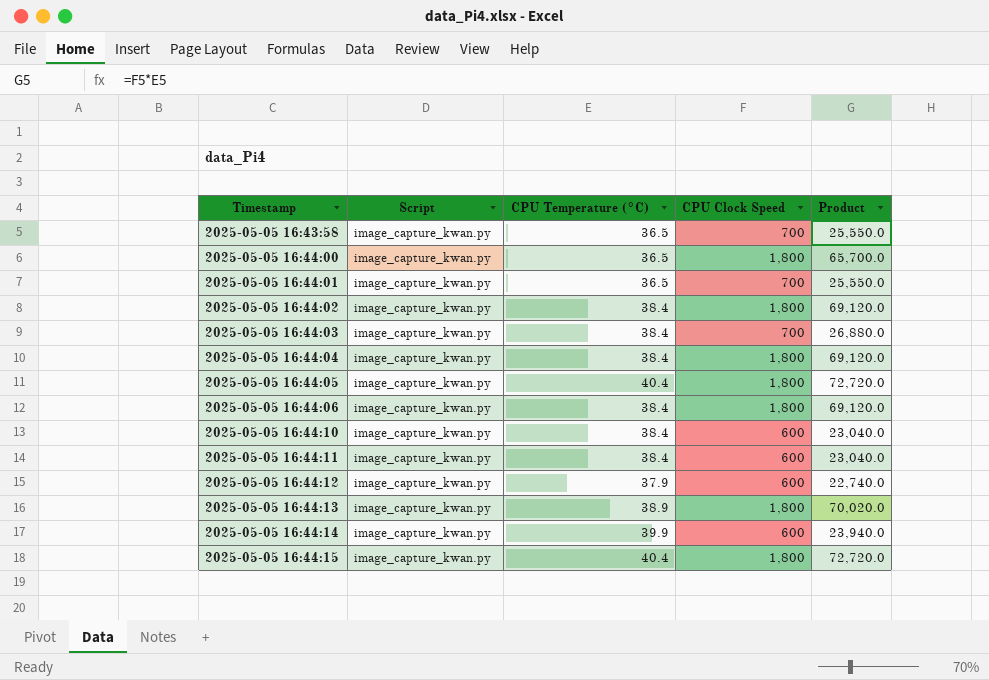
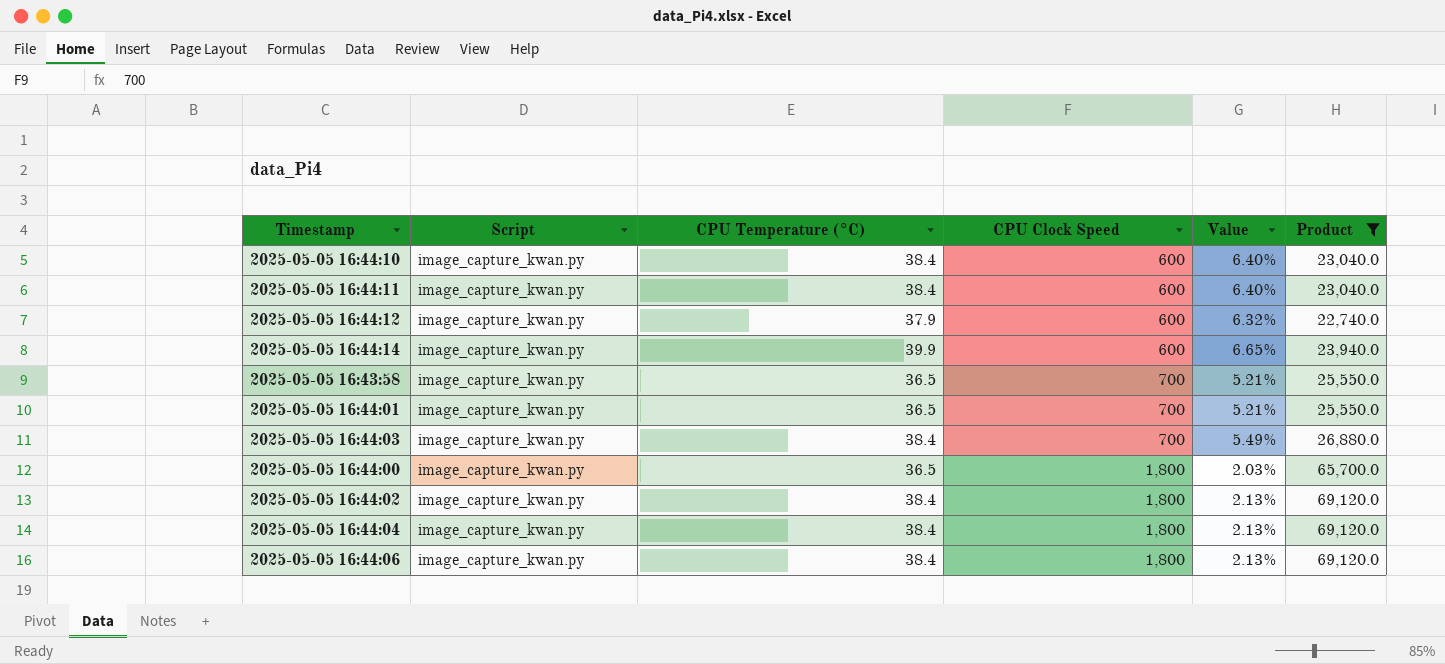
filter: none -> Product <= 69,120.0
row order: Timestamp ascending -> CPU Clock Speed ascending
column Value | formula: none -> [CPU Temperature (°C)] / [CPU Clock Speed]

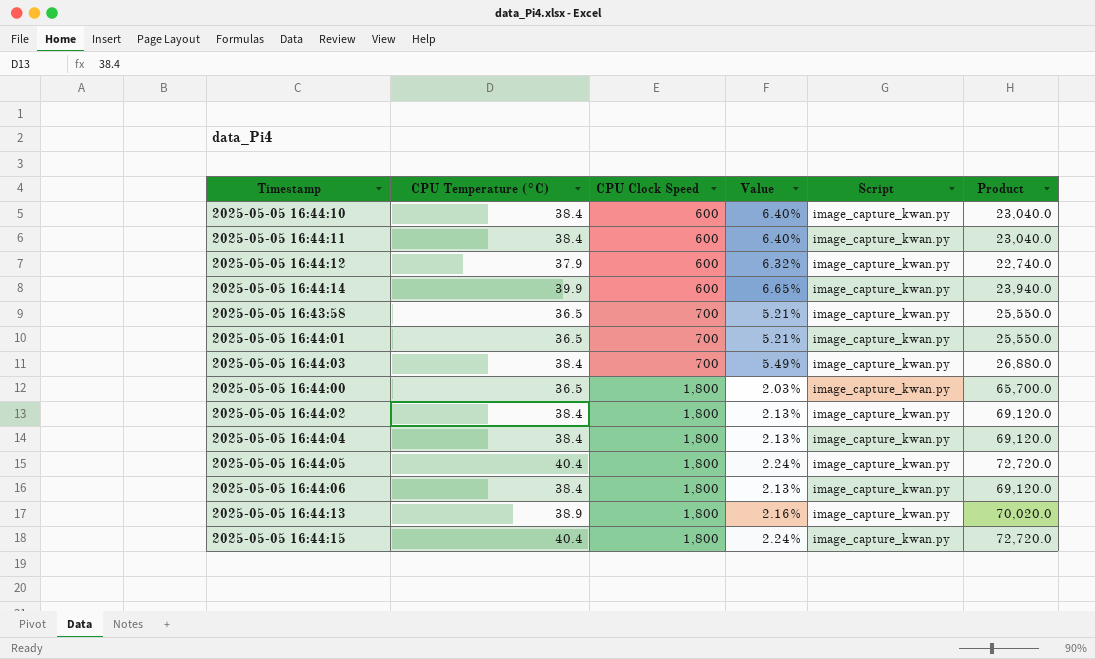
filter: Product <= 69,120.0 -> none
column Script | position: 2 -> 5

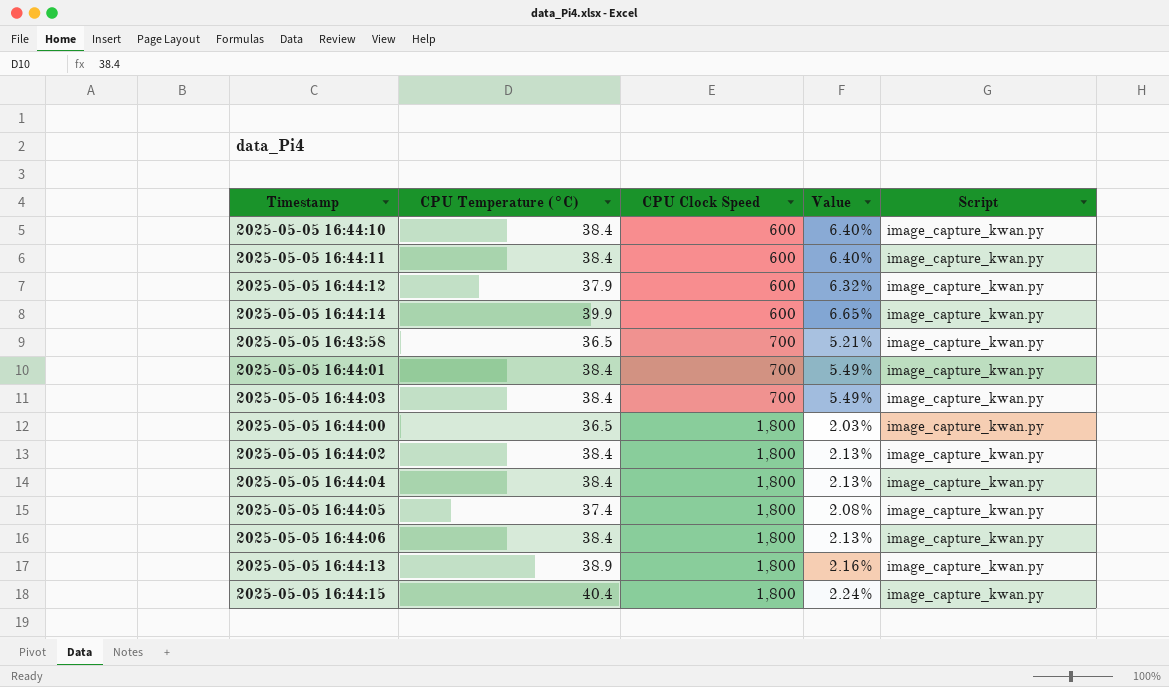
column Product | formula: [CPU Temperature (°C)] * [CPU Clock Speed] -> none
2025-05-05 16:44:01 | CPU Temperature (°C): 36.5 -> 38.4
2025-05-05 16:44:01 | Value: 5.21% -> 5.49%
2025-05-05 16:44:05 | CPU Temperature (°C): 40.4 -> 37.4
2025-05-05 16:44:05 | Value: 2.24% -> 2.08%

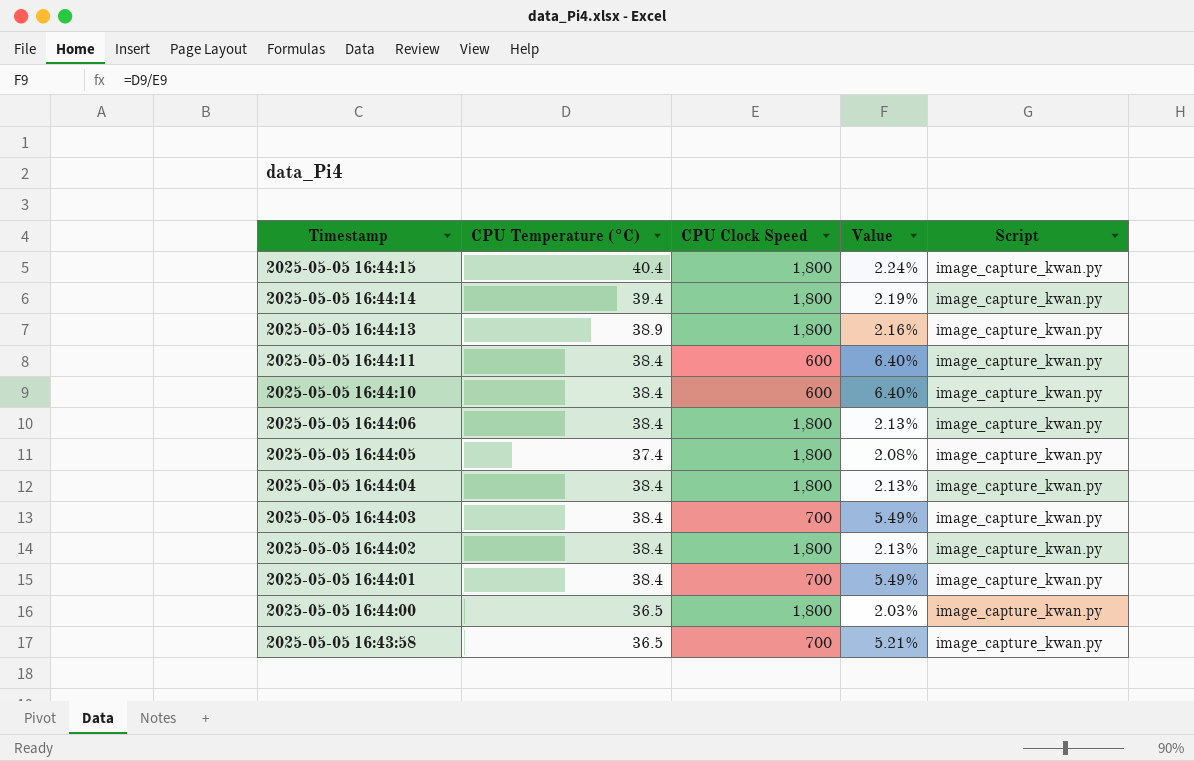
row order: CPU Clock Speed ascending -> Timestamp descending
row 2025-05-05 16:44:12: 37.9 | 600 | 6.32% | image_capture_kwan.py -> none
2025-05-05 16:44:14 | CPU Temperature (°C): 39.9 -> 39.4
2025-05-05 16:44:14 | CPU Clock Speed: 600 -> 1,800
2025-05-05 16:44:14 | Value: 6.65% -> 2.19%

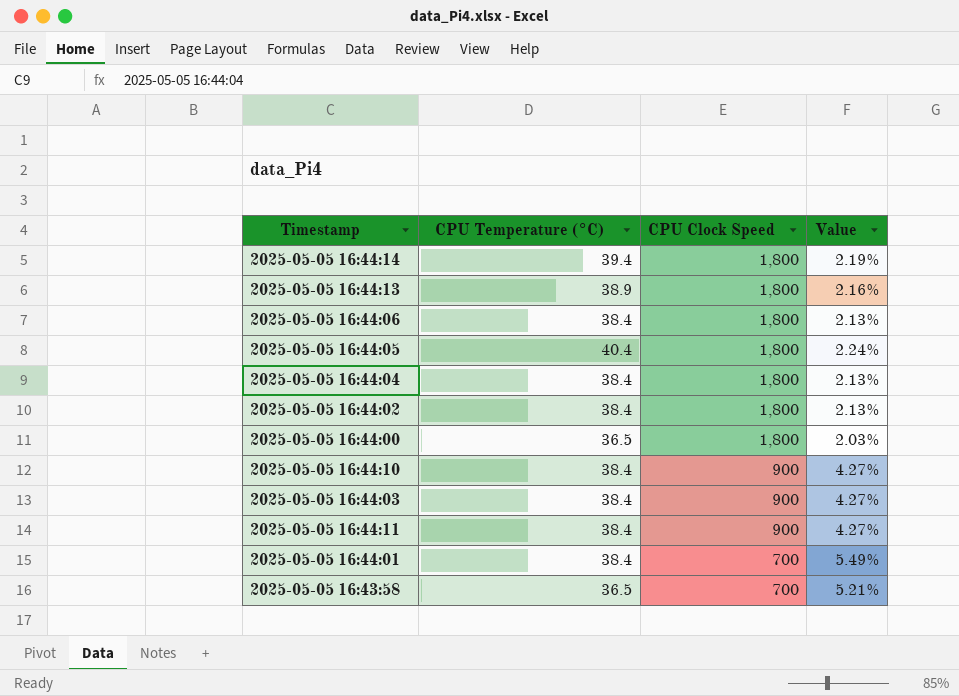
row order: Timestamp descending -> CPU Clock Speed descending
column Script | position: 5 -> none
row 2025-05-05 16:44:15: 40.4 | 1,800 | 2.24% | image_capture_kwan.py -> none
2025-05-05 16:44:05 | CPU Temperature (°C): 37.4 -> 40.4
2025-05-05 16:44:05 | Value: 2.08% -> 2.24%
2025-05-05 16:44:10 | CPU Clock Speed: 600 -> 900
2025-05-05 16:44:10 | Value: 6.40% -> 4.27%
2025-05-05 16:44:03 | CPU Clock Speed: 700 -> 900
2025-05-05 16:44:03 | Value: 5.49% -> 4.27%
2025-05-05 16:44:11 | CPU Clock Speed: 600 -> 900
2025-05-05 16:44:11 | Value: 6.40% -> 4.27%

